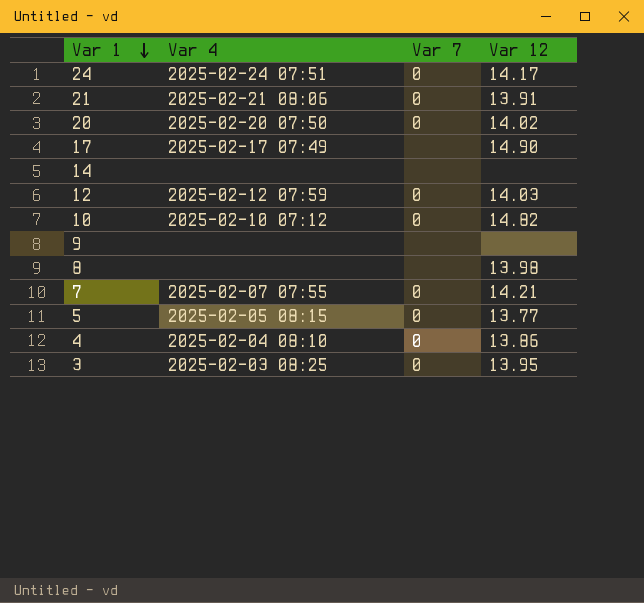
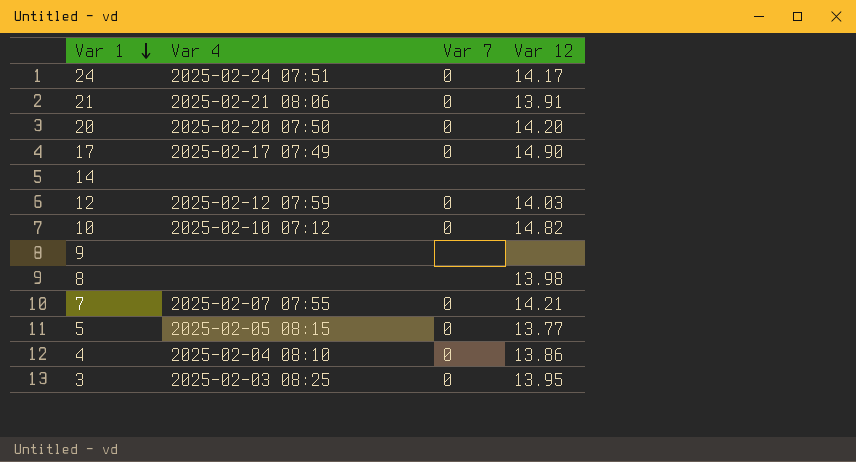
20 | Var 12: 14.02 -> 14.20
17 | Var 7: none -> 0

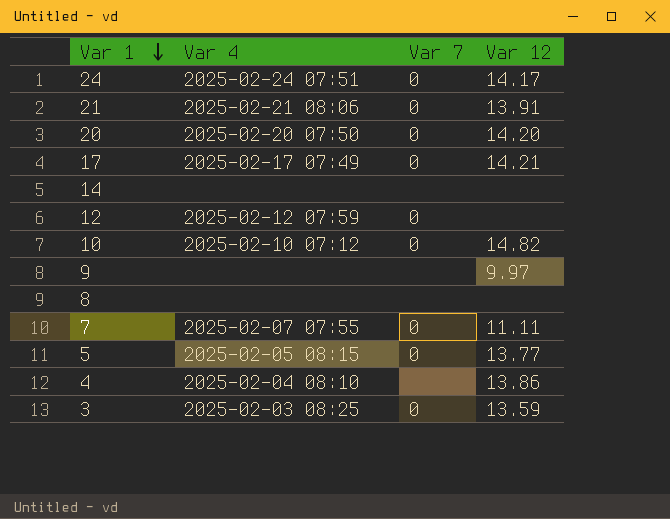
17 | Var 12: 14.90 -> 14.21
12 | Var 12: 14.03 -> none
9 | Var 12: none -> 9.97
8 | Var 12: 13.98 -> none
7 | Var 12: 14.21 -> 11.11
4 | Var 7: 0 -> none
3 | Var 12: 13.95 -> 13.59

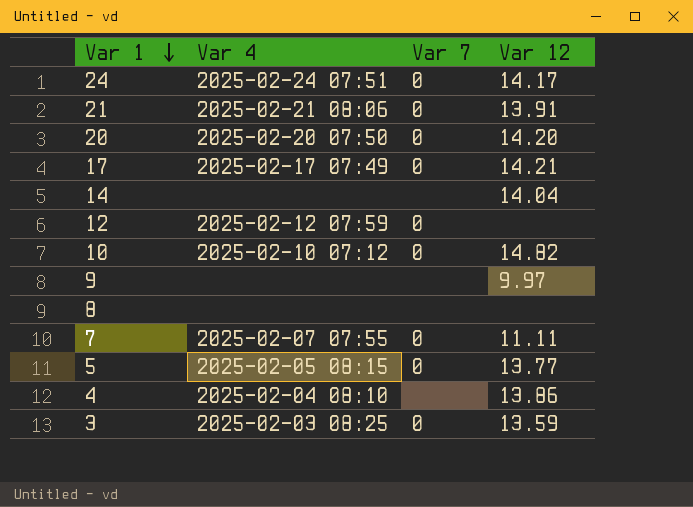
14 | Var 12: none -> 14.04

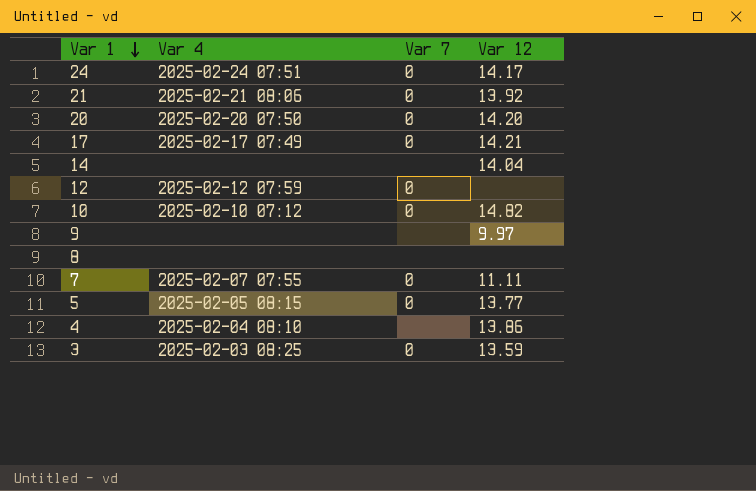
21 | Var 12: 13.91 -> 13.92

